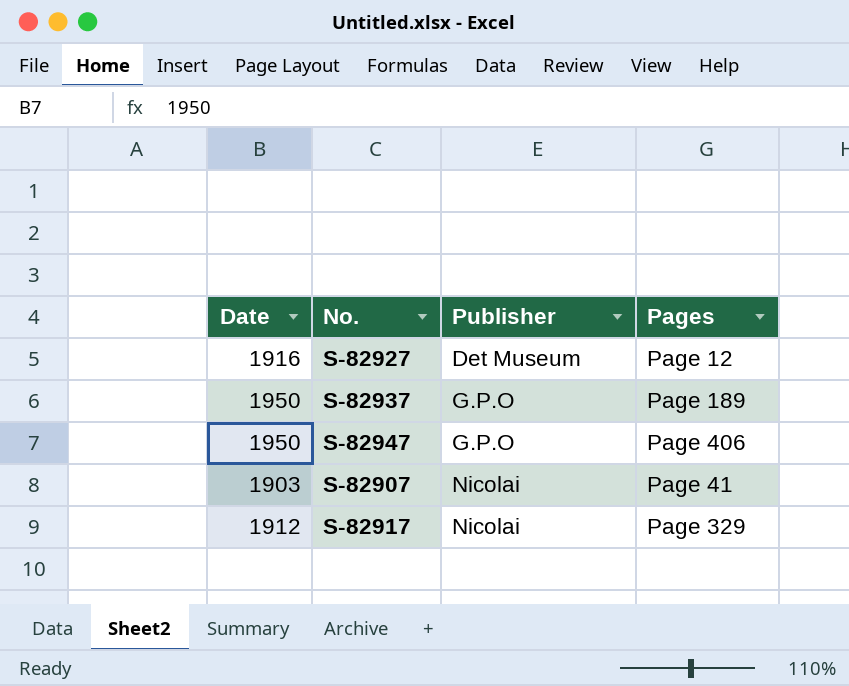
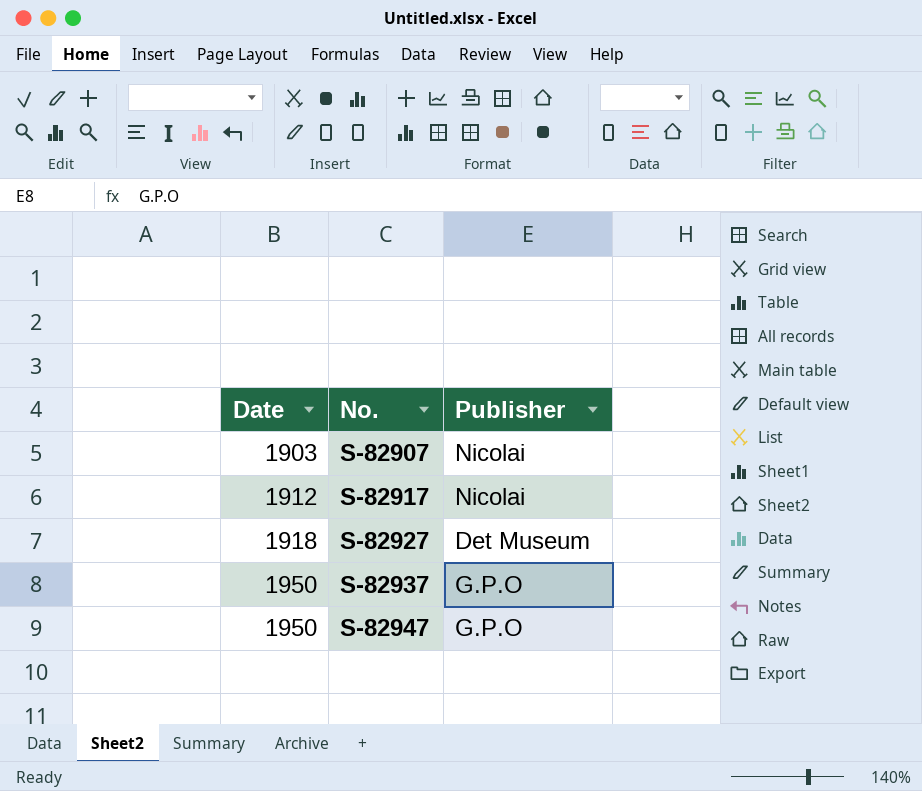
row order: Publisher ascending -> Date ascending
column Pages | position: 4 -> none
S-82927 | Date: 1916 -> 1918

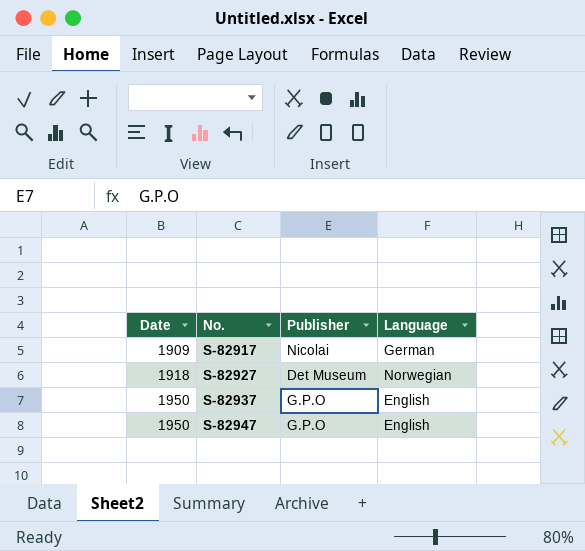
column Language | position: none -> 4
row S-82907: 1903 | Nicolai -> none
S-82917 | Date: 1912 -> 1909

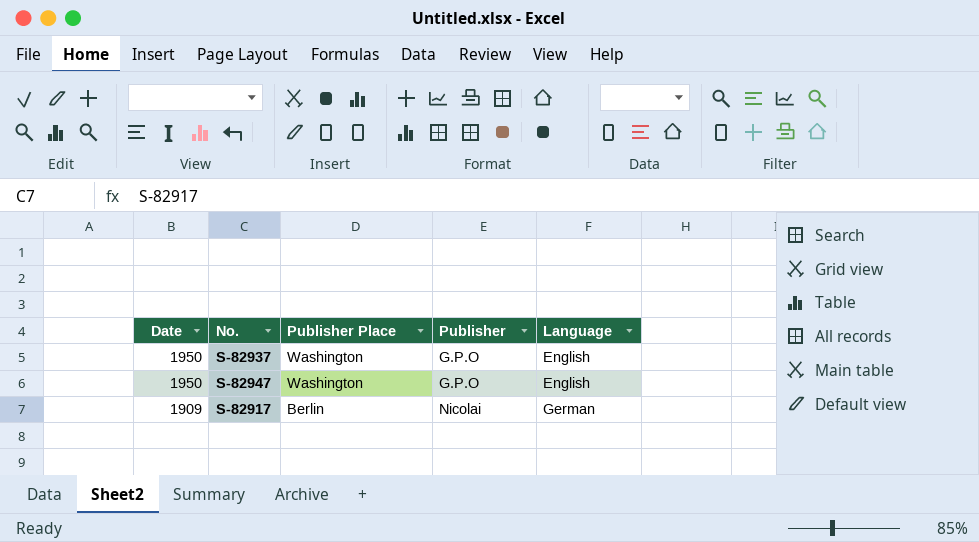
row order: Date ascending -> Date descending
column Publisher Place | position: none -> 3
row S-82927: 1918 | Det Museum | Norwegian -> none

